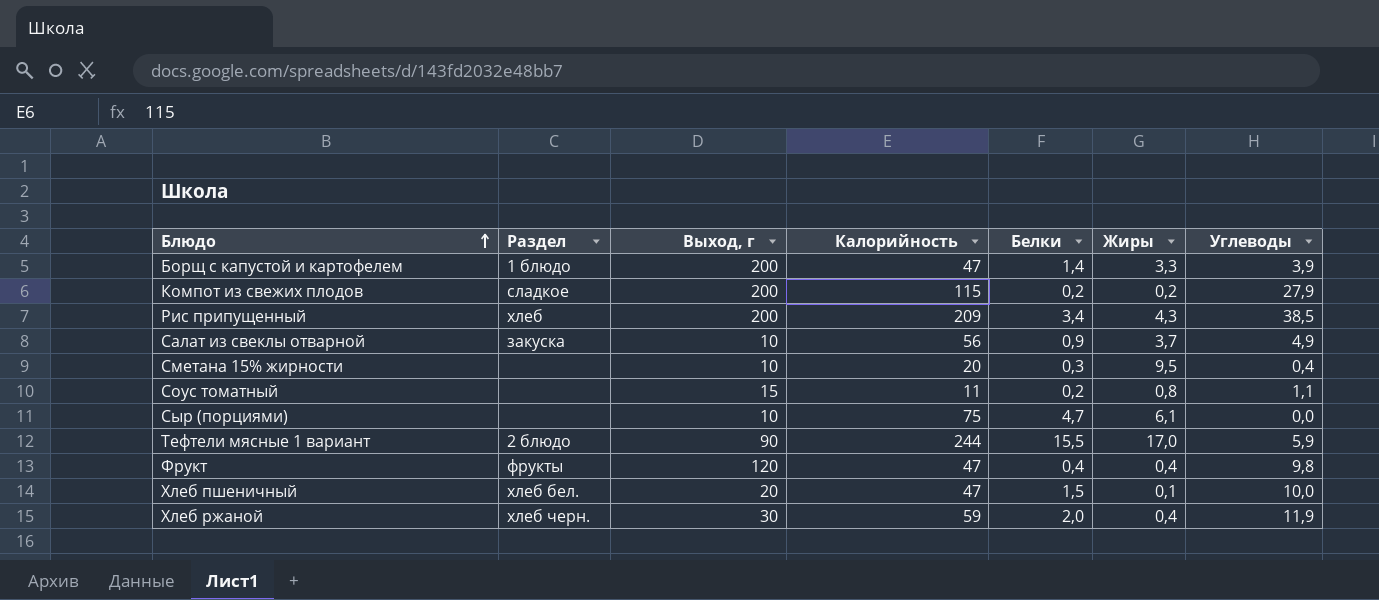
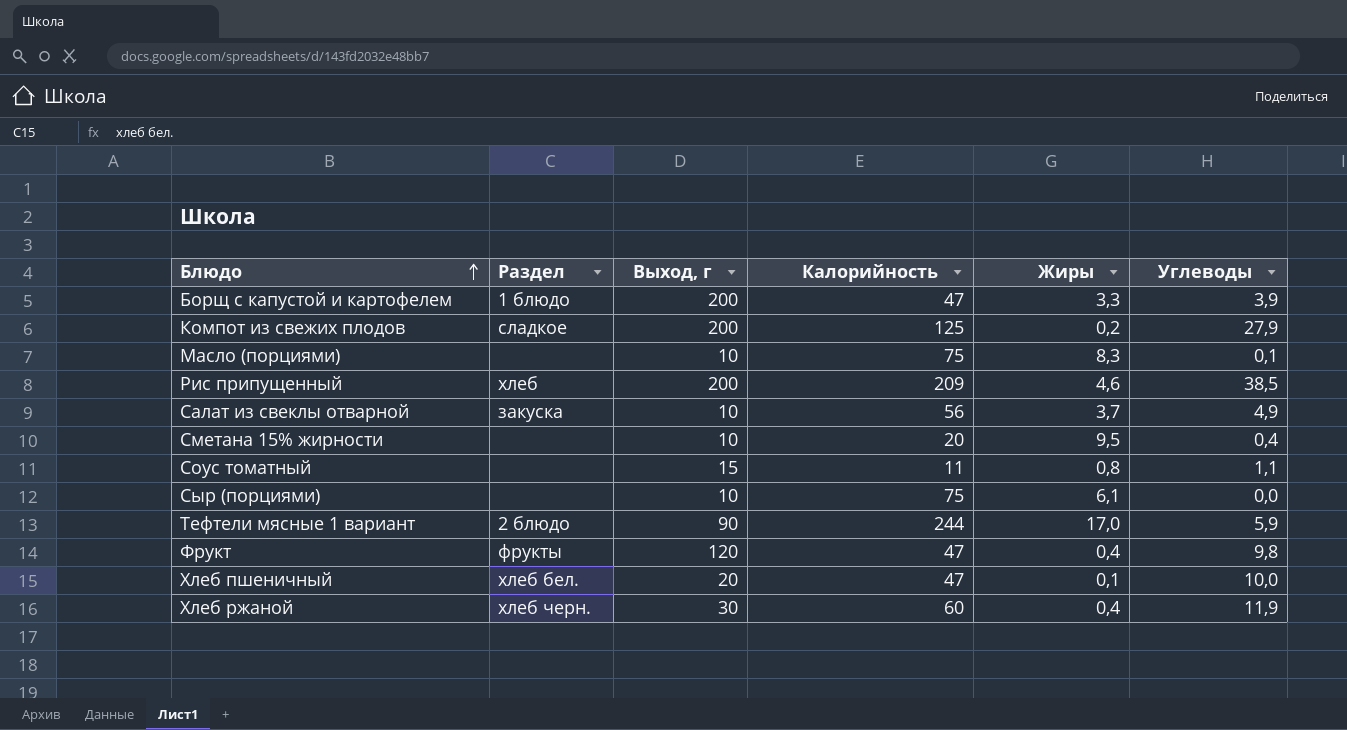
column Белки | position: 5 -> none
Компот из свежих плодов | Калорийность: 115 -> 125
row Масло (порциями): none -> none | 10 | 75 | 8,3 | 0,1
Рис припущенный | Жиры: 4,3 -> 4,6
Хлеб ржаной | Калорийность: 59 -> 60

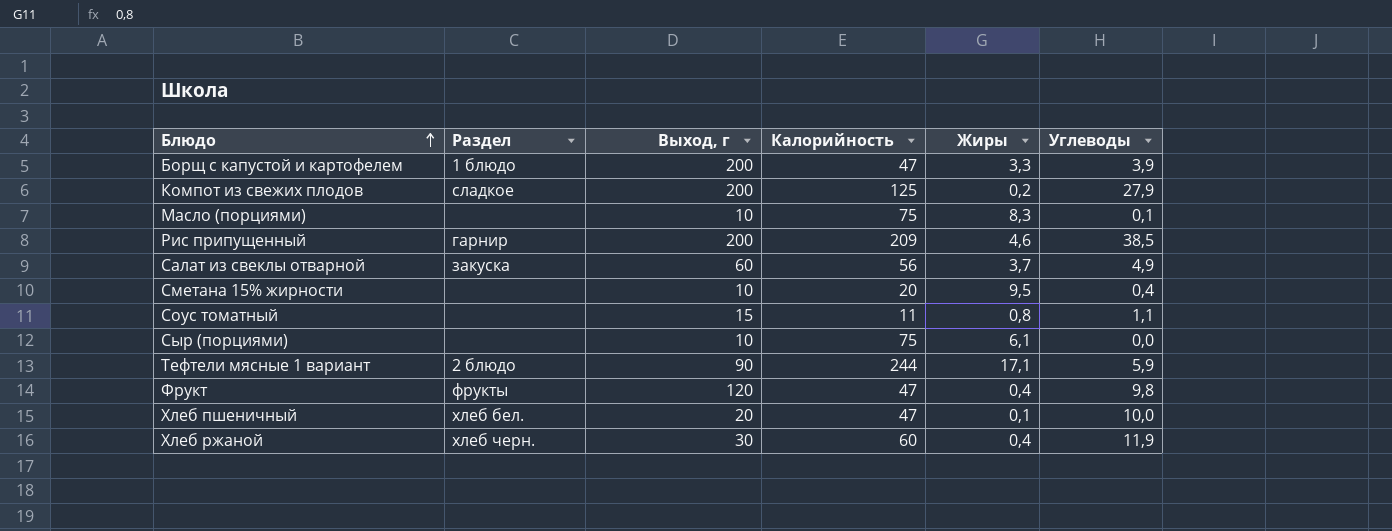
Рис припущенный | Раздел: хлеб -> гарнир
Салат из свеклы отварной | Выход, г: 10 -> 60
Тефтели мясные 1 вариант | Жиры: 17,0 -> 17,1

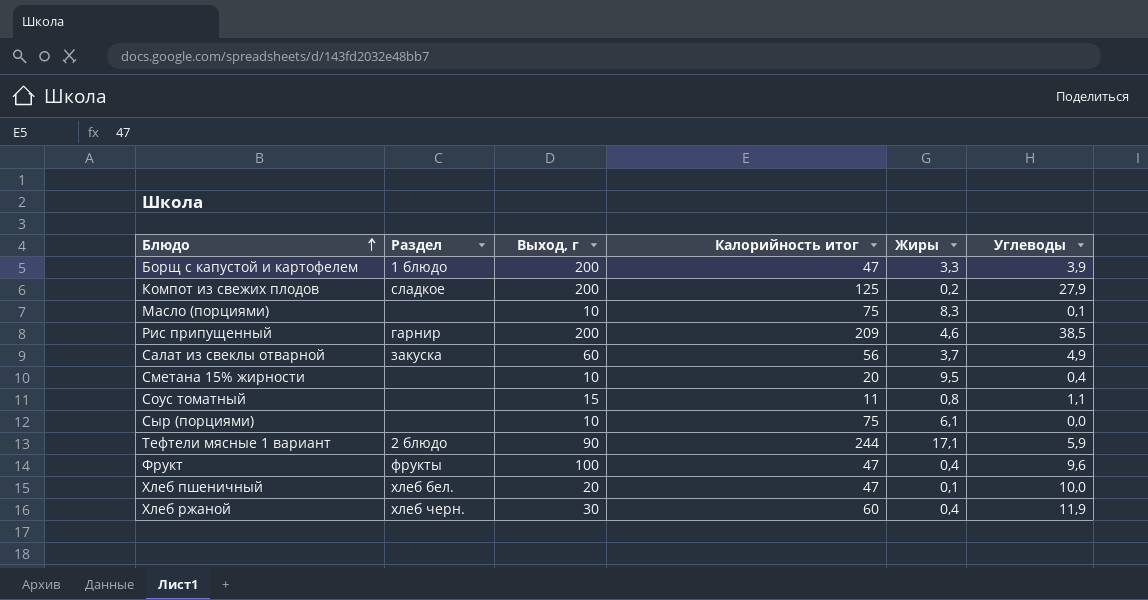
column name: Калорийность -> Калорийность итог
Фрукт | Выход, г: 120 -> 100
Фрукт | Углеводы: 9,8 -> 9,6

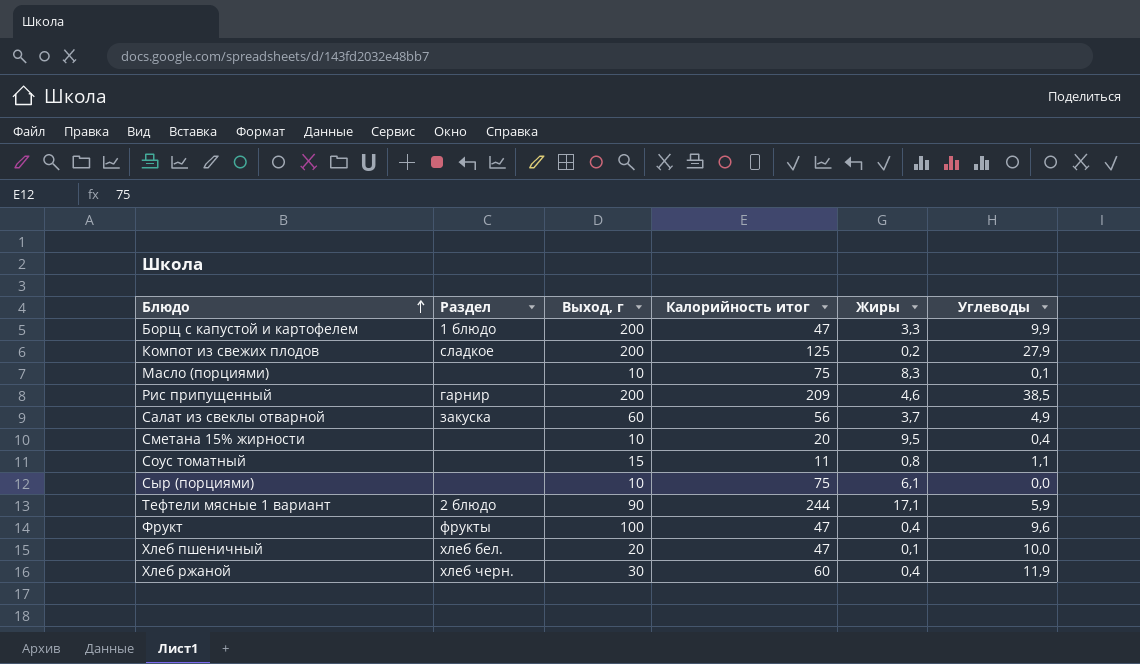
Борщ с капустой и картофелем | Углеводы: 3,9 -> 9,9

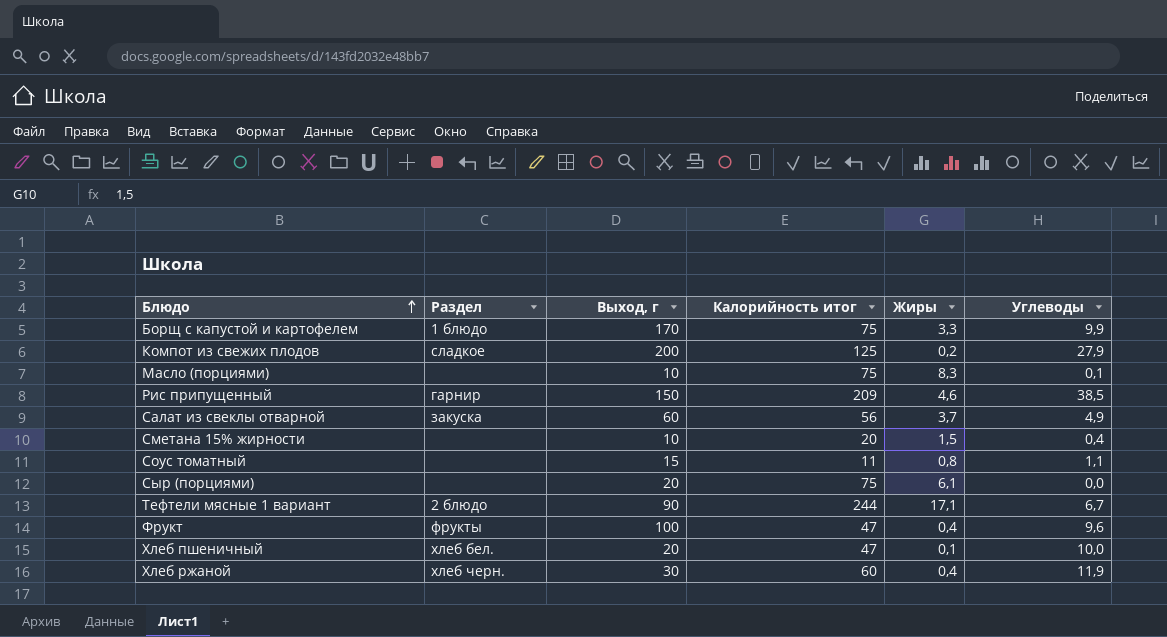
Борщ с капустой и картофелем | Выход, г: 200 -> 170
Борщ с капустой и картофелем | Калорийность итог: 47 -> 75
Рис припущенный | Выход, г: 200 -> 150
Сметана 15% жирности | Жиры: 9,5 -> 1,5
Сыр (порциями) | Выход, г: 10 -> 20
Тефтели мясные 1 вариант | Углеводы: 5,9 -> 6,7

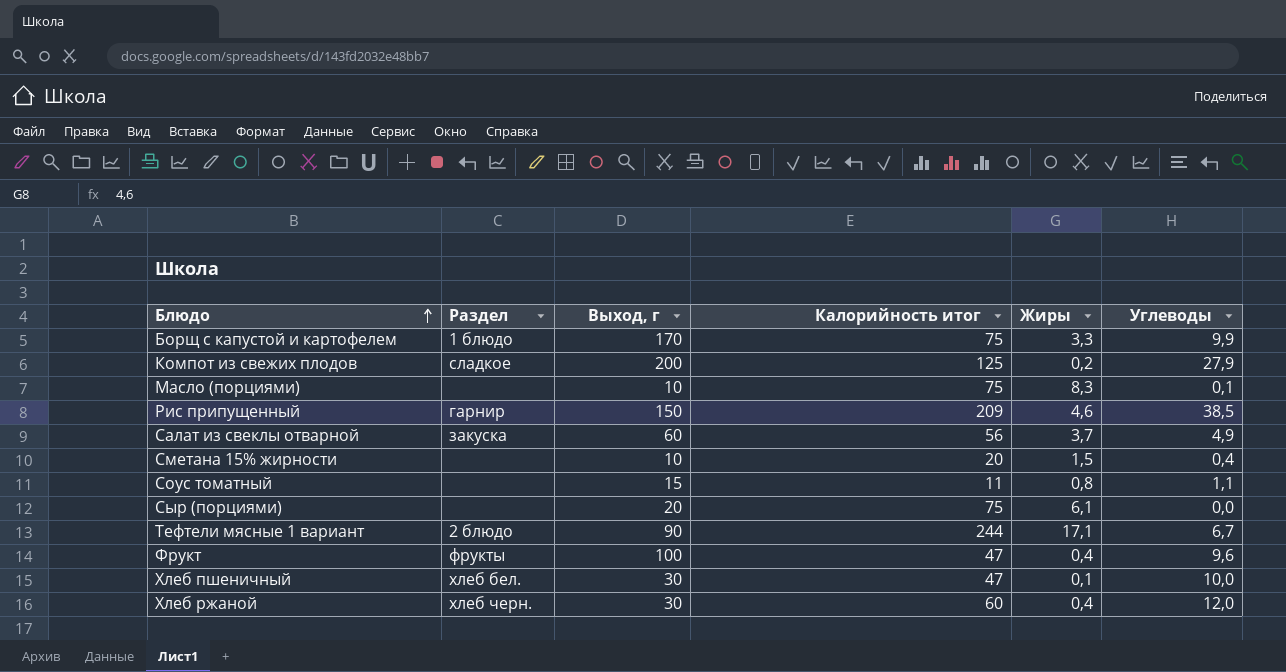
Хлеб пшеничный | Выход, г: 20 -> 30
Хлеб ржаной | Углеводы: 11,9 -> 12,0

